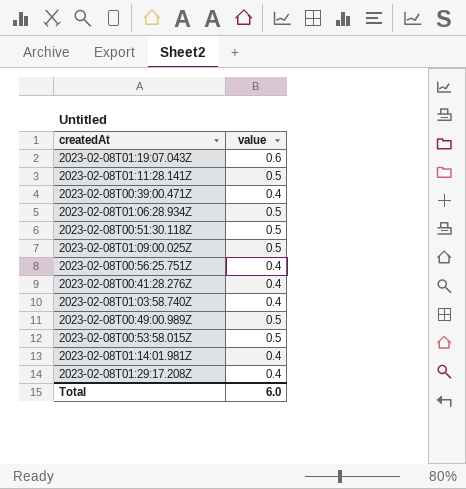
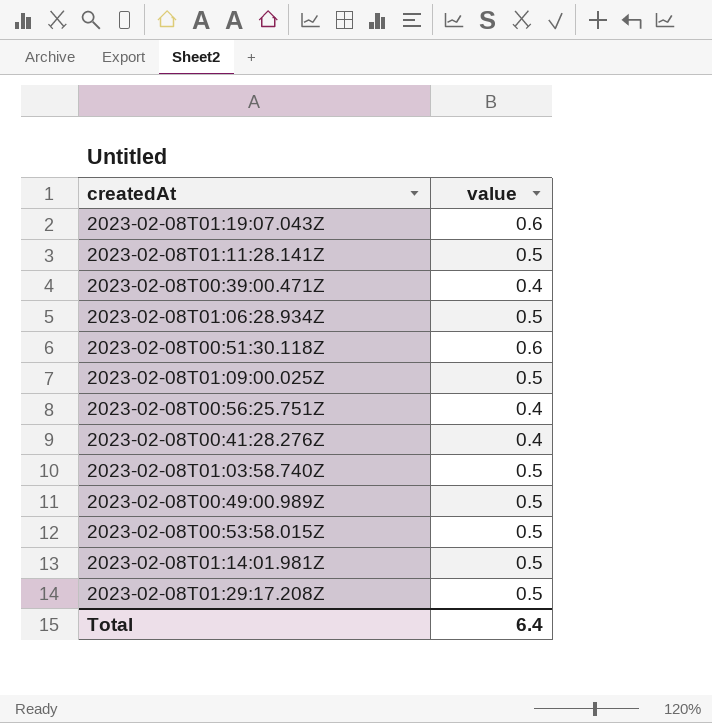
2023-02-08T00:51:30.118Z | value: 0.5 -> 0.6
2023-02-08T01:03:58.740Z | value: 0.4 -> 0.5
2023-02-08T01:14:01.981Z | value: 0.4 -> 0.5
2023-02-08T01:29:17.208Z | value: 0.4 -> 0.5
Total | value: 6.0 -> 6.4

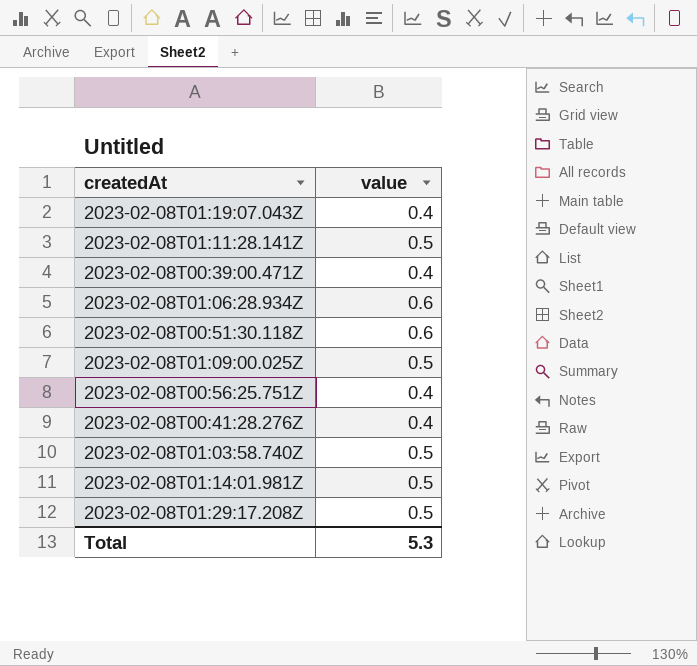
row 2023-02-08T00:49:00.989Z: 0.5 -> none
row 2023-02-08T00:53:58.015Z: 0.5 -> none
2023-02-08T01:19:07.043Z | value: 0.6 -> 0.4
2023-02-08T01:06:28.934Z | value: 0.5 -> 0.6
Total | value: 6.4 -> 5.3

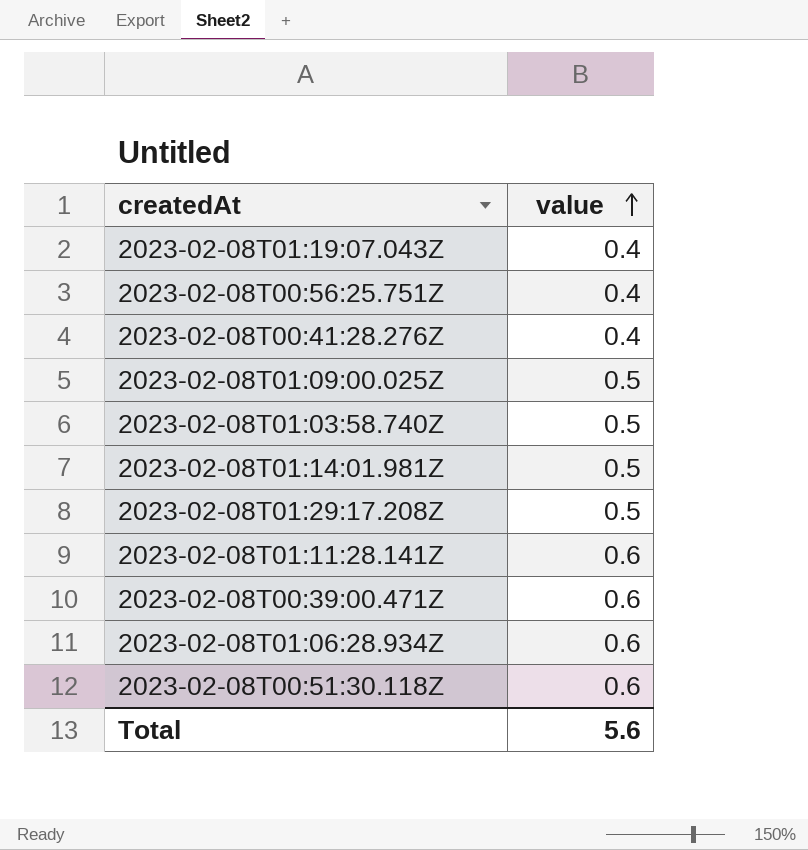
row order: none -> value ascending
2023-02-08T01:11:28.141Z | value: 0.5 -> 0.6
2023-02-08T00:39:00.471Z | value: 0.4 -> 0.6
Total | value: 5.3 -> 5.6

